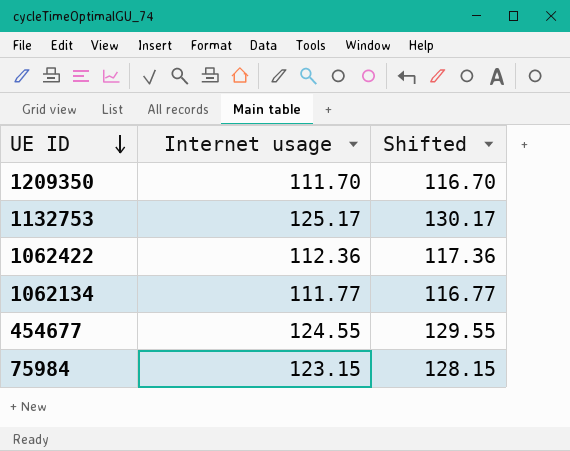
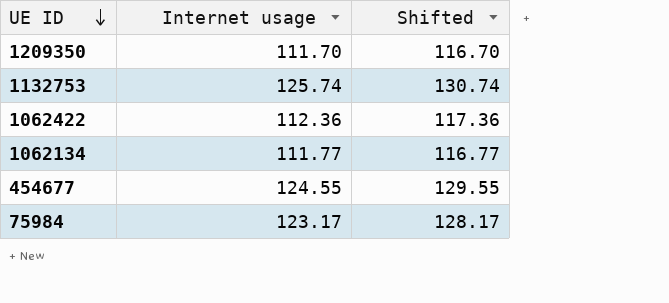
1132753 | Internet usage: 125.17 -> 125.74
1132753 | Shifted: 130.17 -> 130.74
75984 | Internet usage: 123.15 -> 123.17
75984 | Shifted: 128.15 -> 128.17

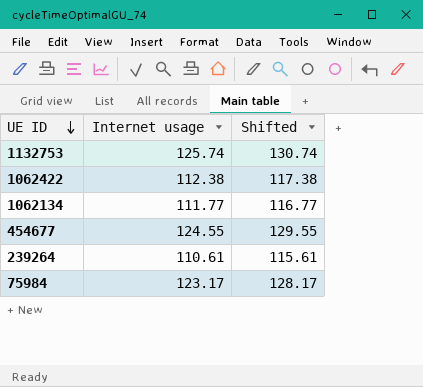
row 1209350: 111.70 | 116.70 -> none
1062422 | Internet usage: 112.36 -> 112.38
1062422 | Shifted: 117.36 -> 117.38
row 239264: none -> 110.61 | 115.61

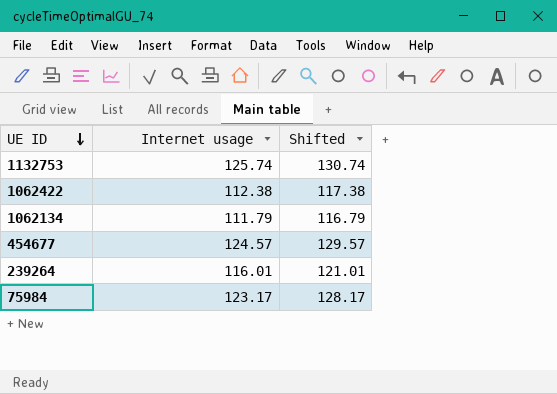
1062134 | Internet usage: 111.77 -> 111.79
1062134 | Shifted: 116.77 -> 116.79
454677 | Internet usage: 124.55 -> 124.57
454677 | Shifted: 129.55 -> 129.57
239264 | Internet usage: 110.61 -> 116.01
239264 | Shifted: 115.61 -> 121.01

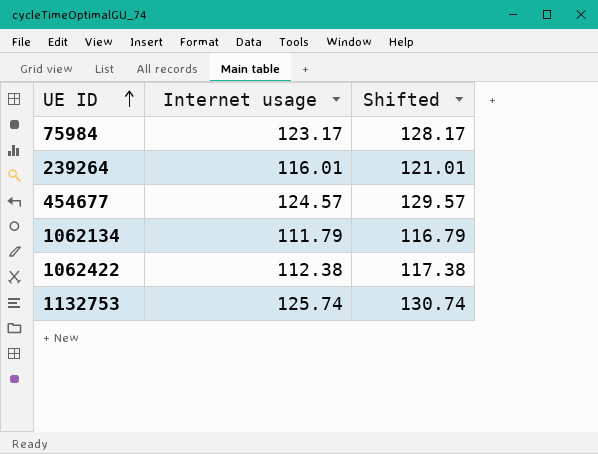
row order: UE ID descending -> UE ID ascending

